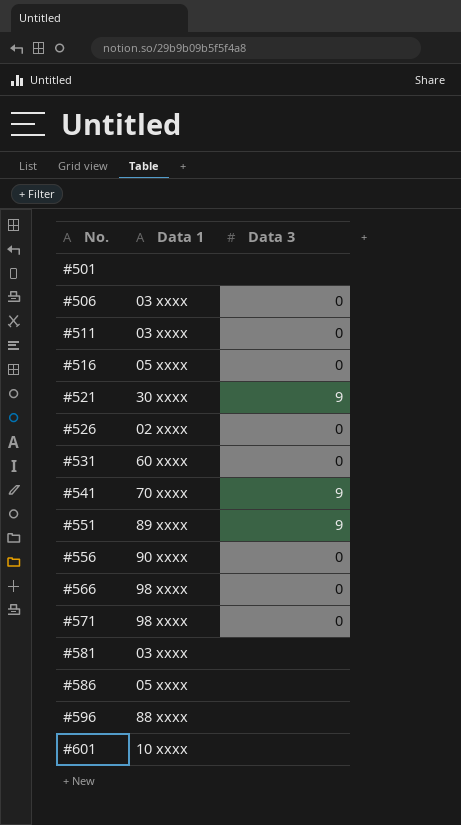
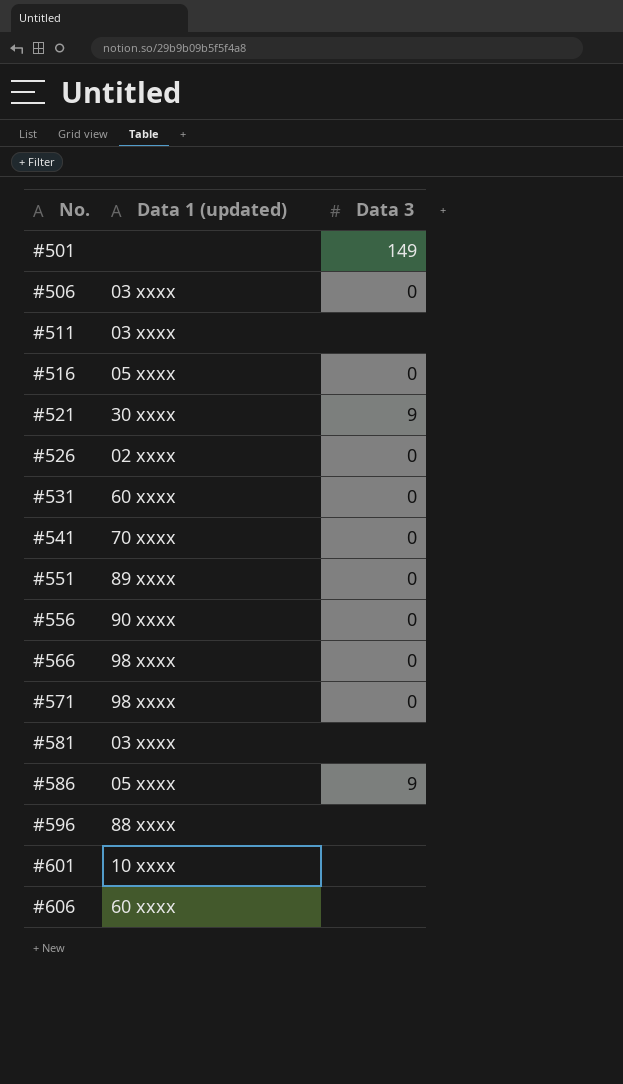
column name: Data 1 -> Data 1 (updated)
#501 | Data 3: none -> 149
#511 | Data 3: 0 -> none
#541 | Data 3: 9 -> 0
#551 | Data 3: 9 -> 0
#586 | Data 3: none -> 9
row #606: none -> 60 xxxx | none

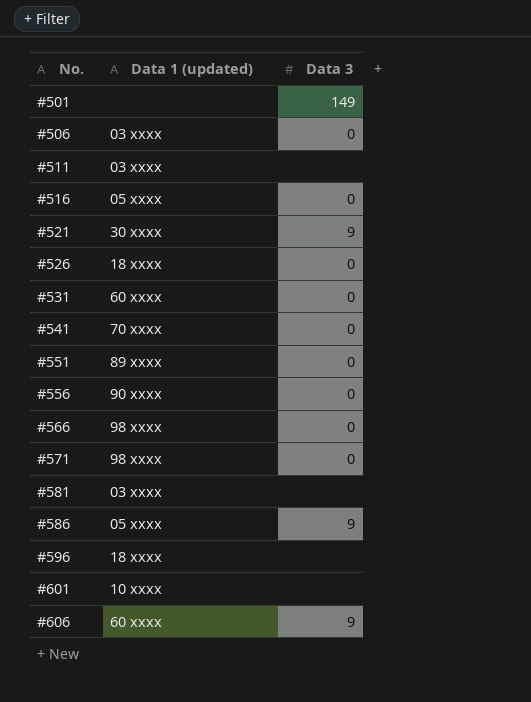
#526 | Data 1 (updated): 02 xxxx -> 18 xxxx
#596 | Data 1 (updated): 88 xxxx -> 18 xxxx
#606 | Data 3: none -> 9

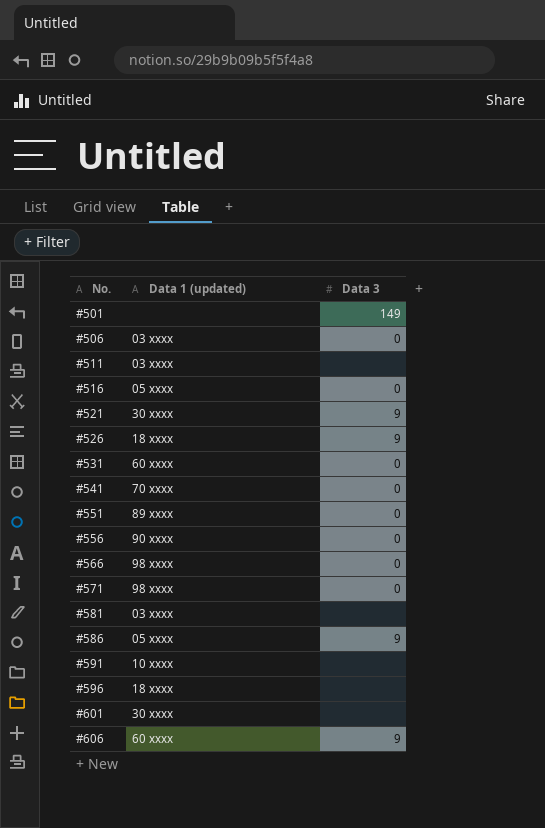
#526 | Data 3: 0 -> 9
row #591: none -> 10 xxxx | none
#601 | Data 1 (updated): 10 xxxx -> 30 xxxx

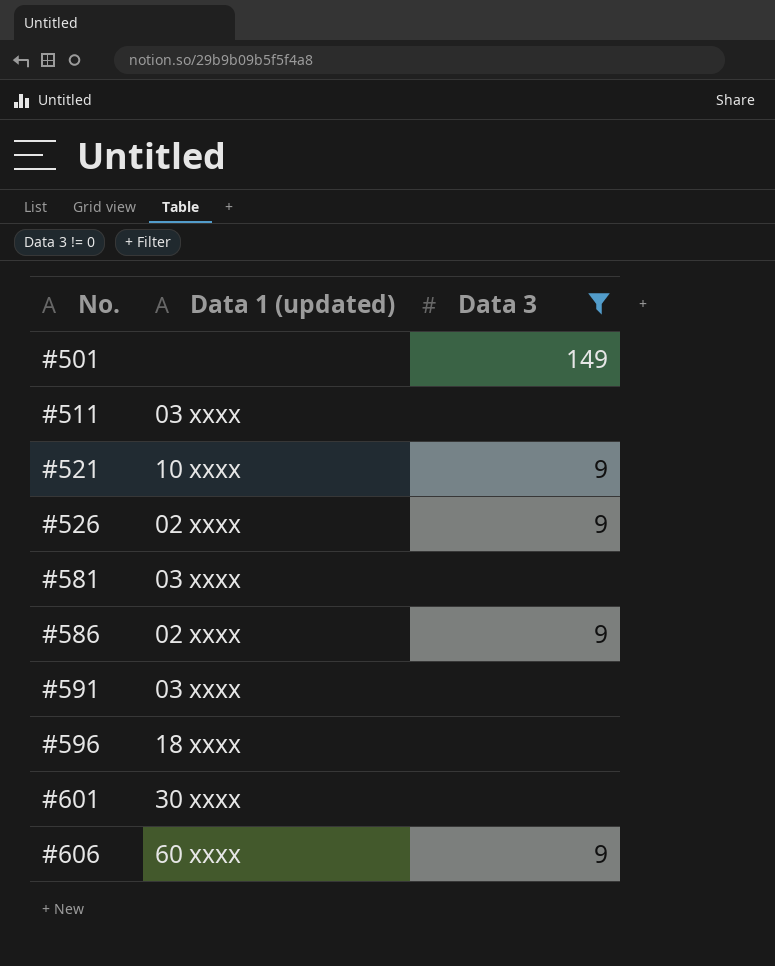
filter: none -> Data 3 != 0
#521 | Data 1 (updated): 30 xxxx -> 10 xxxx
#526 | Data 1 (updated): 18 xxxx -> 02 xxxx
#586 | Data 1 (updated): 05 xxxx -> 02 xxxx
#591 | Data 1 (updated): 10 xxxx -> 03 xxxx

